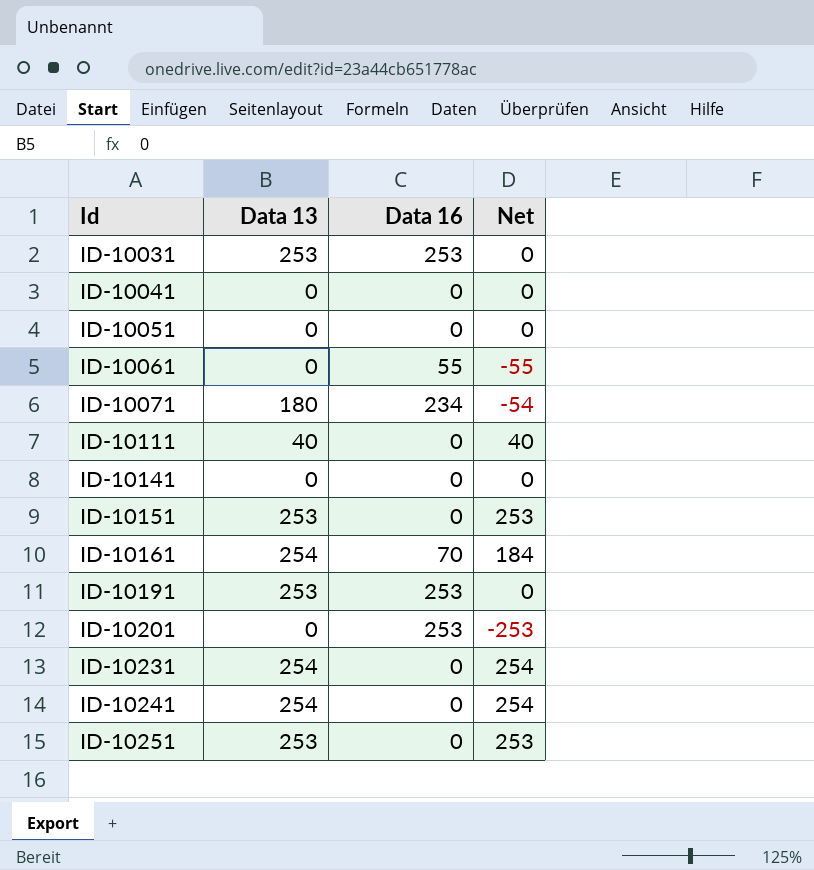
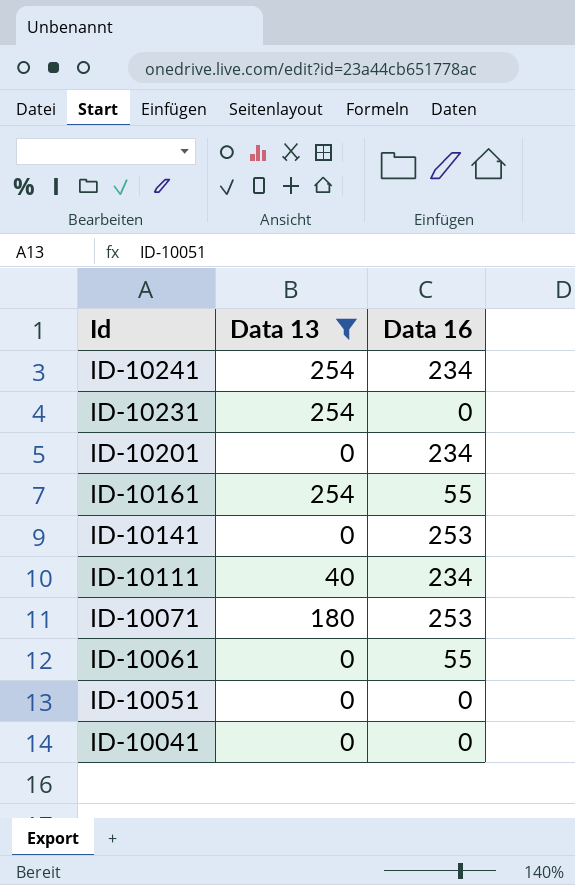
filter: none -> Data 13 != 253
row order: Id ascending -> Id descending
column Net | formula: [Data 13] - [Data 16] -> none
ID-10241 | Data 16: 0 -> 234
ID-10201 | Data 16: 253 -> 234
ID-10161 | Data 16: 70 -> 55
ID-10141 | Data 16: 0 -> 253
ID-10111 | Data 16: 0 -> 234
ID-10071 | Data 16: 234 -> 253

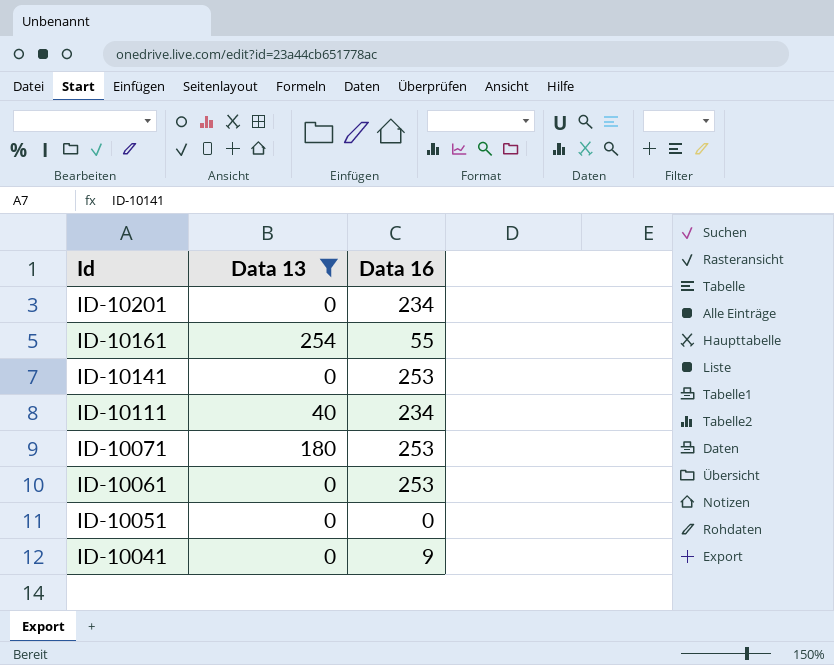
row ID-10241: 254 | 234 -> none
row ID-10231: 254 | 0 -> none
ID-10061 | Data 16: 55 -> 253
ID-10041 | Data 16: 0 -> 9

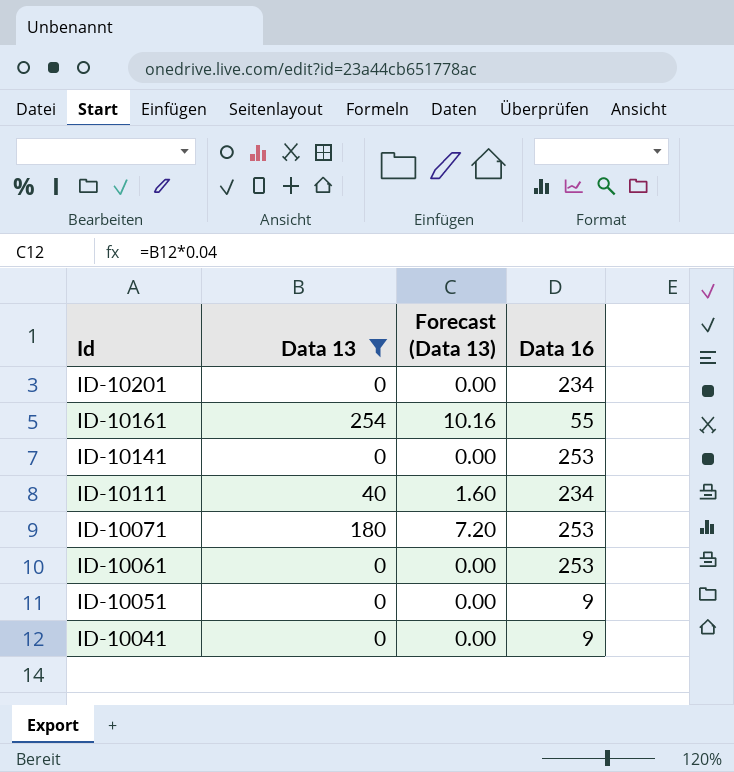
column Forecast (Data 13) | formula: none -> [Data 13] * 0.04
ID-10051 | Data 16: 0 -> 9

